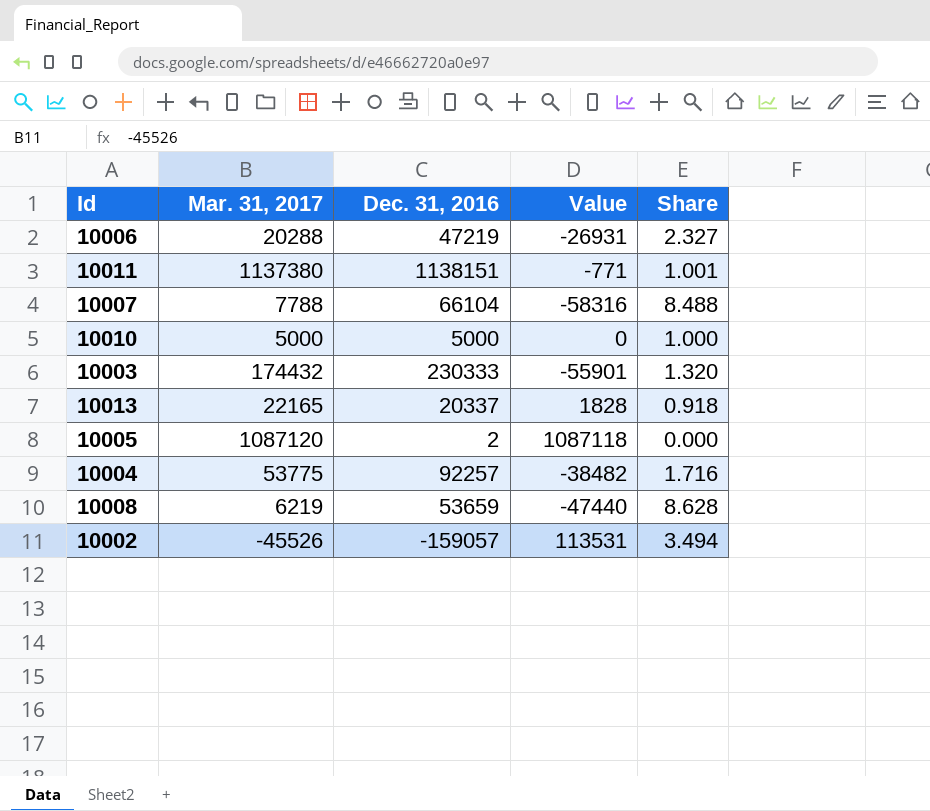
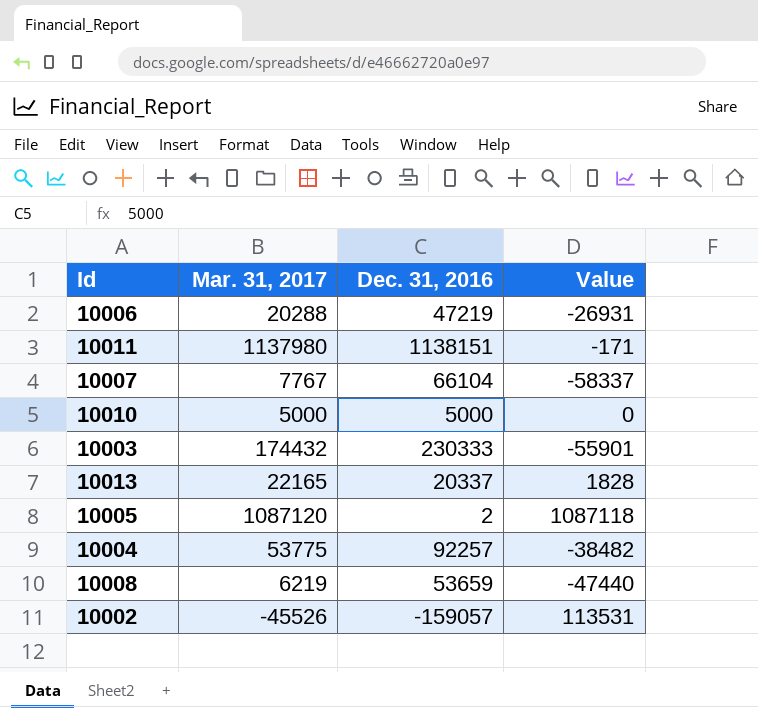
column Share | formula: [Dec. 31, 2016] / [Mar. 31, 2017] -> none
10011 | Mar. 31, 2017: 1137380 -> 1137980
10011 | Value: -771 -> -171
10007 | Mar. 31, 2017: 7788 -> 7767
10007 | Value: -58316 -> -58337

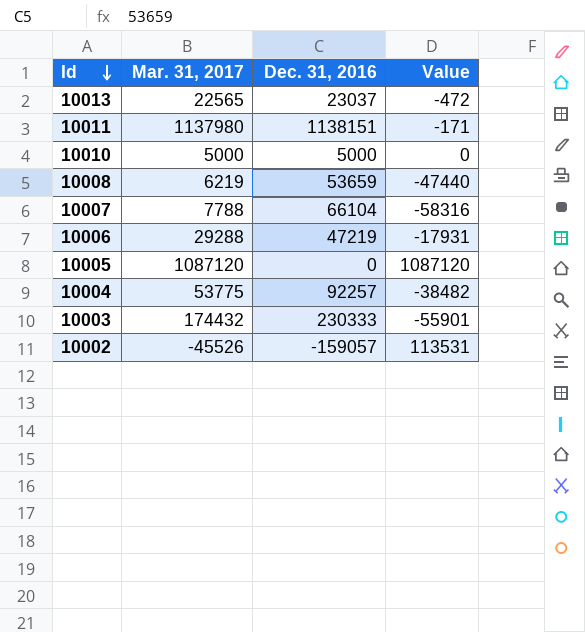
row order: none -> Id descending
10013 | Mar. 31, 2017: 22165 -> 22565
10013 | Dec. 31, 2016: 20337 -> 23037
10013 | Value: 1828 -> -472
10007 | Mar. 31, 2017: 7767 -> 7788
10007 | Value: -58337 -> -58316
10006 | Mar. 31, 2017: 20288 -> 29288
10006 | Value: -26931 -> -17931
10005 | Dec. 31, 2016: 2 -> 0
10005 | Value: 1087118 -> 1087120

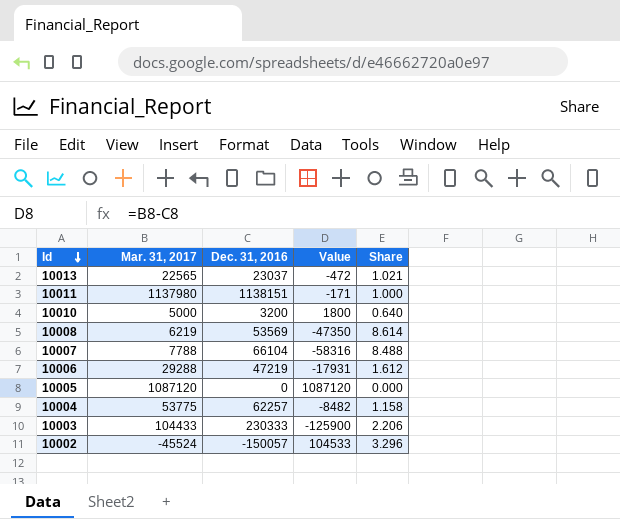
column Share | formula: none -> [Dec. 31, 2016] / [Mar. 31, 2017]
10010 | Dec. 31, 2016: 5000 -> 3200
10010 | Value: 0 -> 1800
10008 | Dec. 31, 2016: 53659 -> 53569
10008 | Value: -47440 -> -47350
10004 | Dec. 31, 2016: 92257 -> 62257
10004 | Value: -38482 -> -8482
10003 | Mar. 31, 2017: 174432 -> 104433
10003 | Value: -55901 -> -125900
10002 | Mar. 31, 2017: -45526 -> -45524
10002 | Dec. 31, 2016: -159057 -> -150057
10002 | Value: 113531 -> 104533

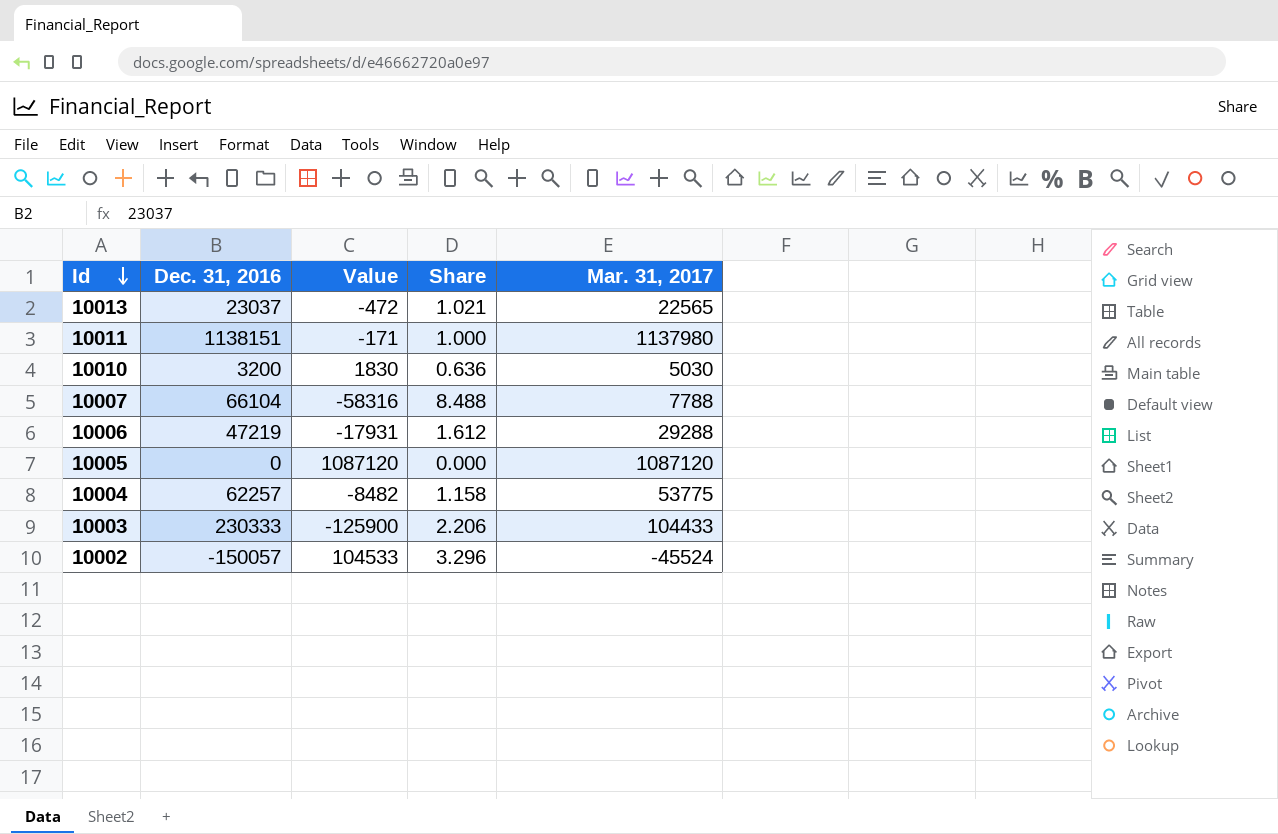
column Mar. 31, 2017 | position: 2 -> 5
row 10008: 6219 | 53569 | -47350 | 8.614 -> none
10010 | Value: 1800 -> 1830
10010 | Share: 0.640 -> 0.636
10010 | Mar. 31, 2017: 5000 -> 5030

